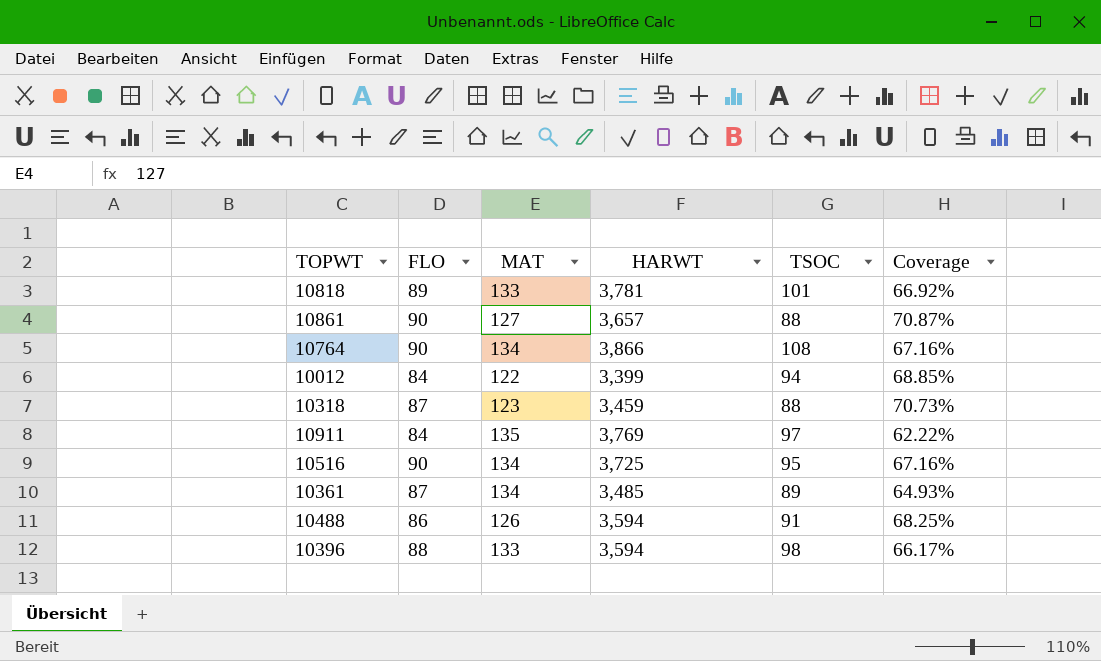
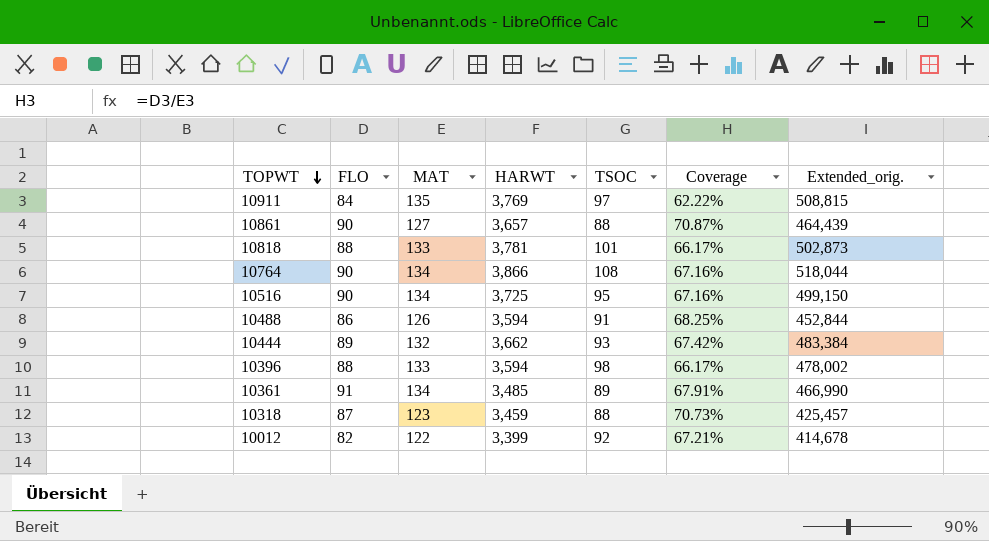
row order: none -> TOPWT descending
column Extended_orig. | formula: none -> [MAT] * [HARWT]
10818 | FLO: 89 -> 88
10818 | Coverage: 66.92% -> 66.17%
row 10444: none -> 89 | 132 | 3,662 | 93 | 67.42% | 483,384
10361 | FLO: 87 -> 91
10361 | Coverage: 64.93% -> 67.91%
10012 | FLO: 84 -> 82
10012 | TSOC: 94 -> 92
10012 | Coverage: 68.85% -> 67.21%

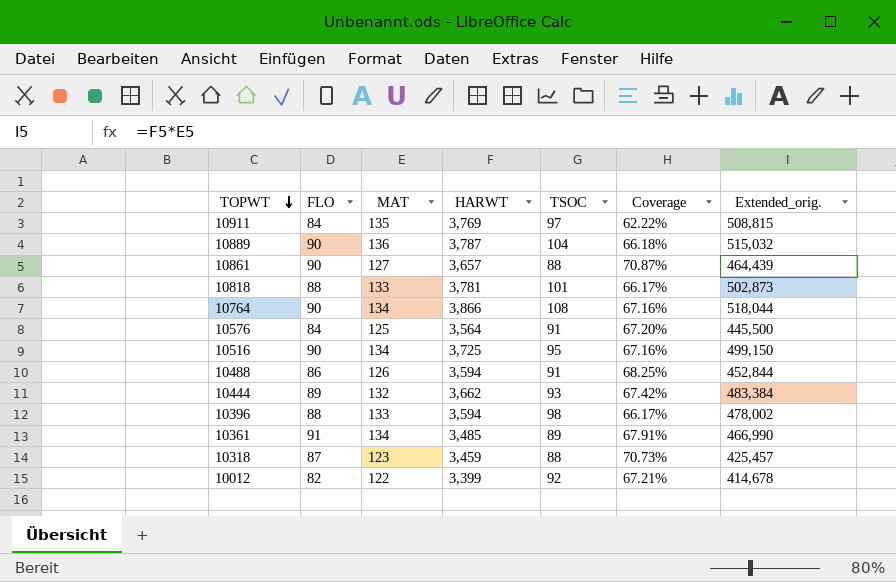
row 10889: none -> 90 | 136 | 3,787 | 104 | 66.18% | 515,032
row 10576: none -> 84 | 125 | 3,564 | 91 | 67.20% | 445,500

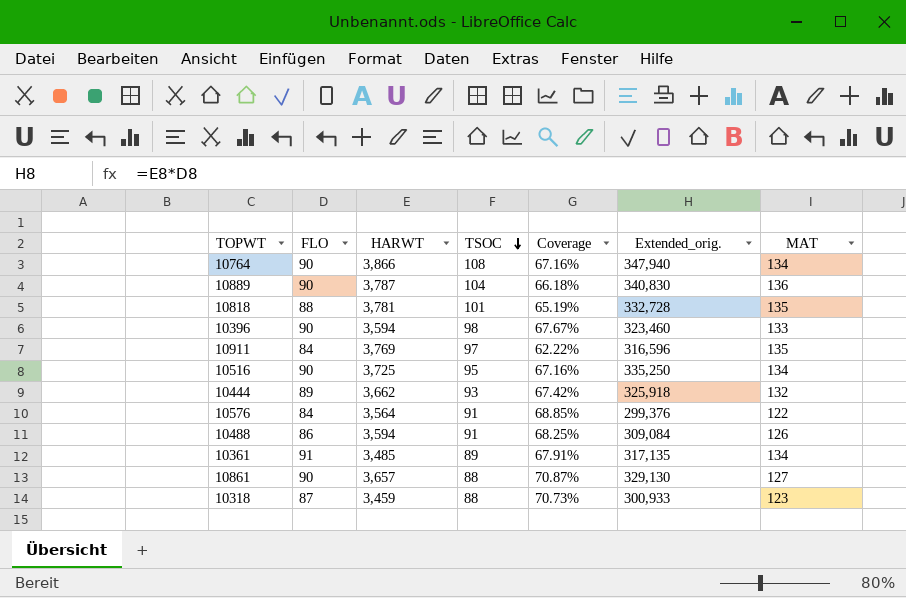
row order: TOPWT descending -> TSOC descending
column Extended_orig. | formula: [MAT] * [HARWT] -> [FLO] * [HARWT]
column MAT | position: 3 -> 7
row 10012: 82 | 122 | 3,399 | 92 | 67.21% | 414,678 -> none
10818 | Coverage: 66.17% -> 65.19%
10818 | MAT: 133 -> 135
10396 | FLO: 88 -> 90
10396 | Coverage: 66.17% -> 67.67%
10576 | Coverage: 67.20% -> 68.85%
10576 | MAT: 125 -> 122

